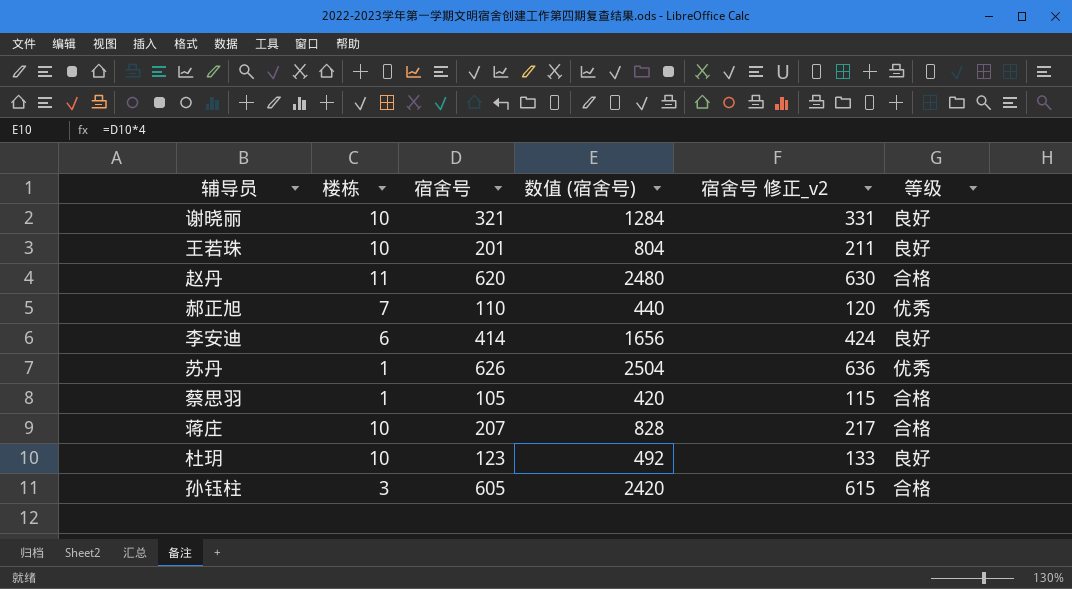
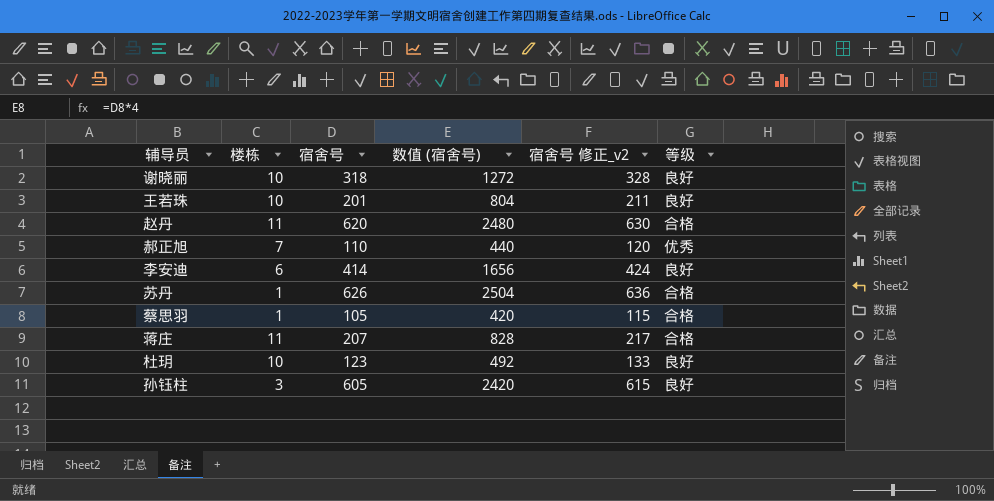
谢晓丽 | 宿舍号: 321 -> 318
谢晓丽 | 数值 (宿舍号): 1284 -> 1272
谢晓丽 | 宿舍号 修正_v2: 331 -> 328
苏丹 | 等级: 优秀 -> 合格
蒋庄 | 楼栋: 10 -> 11
孙钰柱 | 等级: 合格 -> 良好

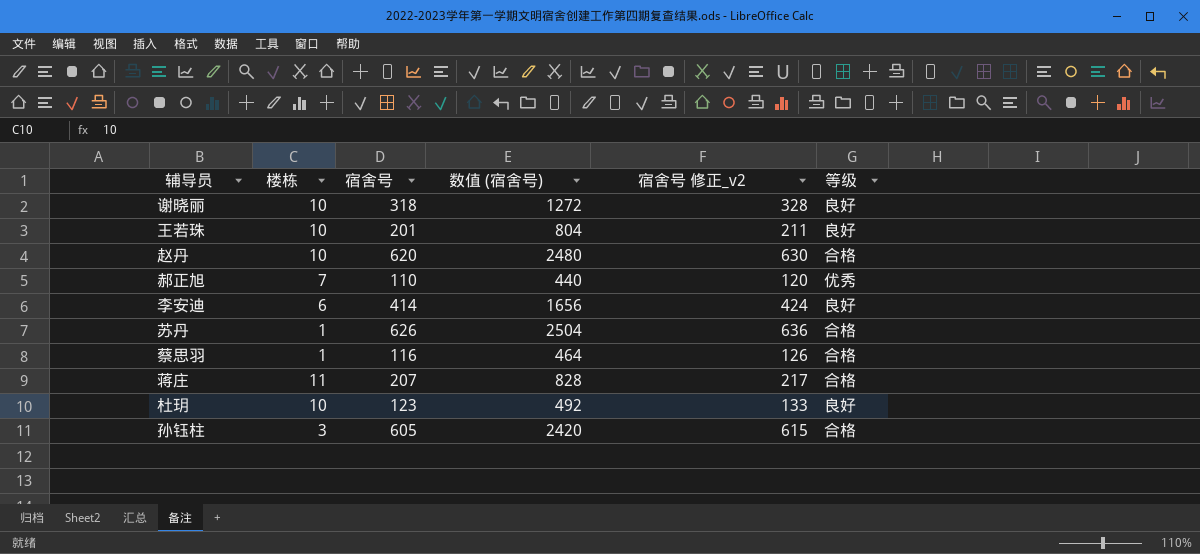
赵丹 | 楼栋: 11 -> 10
蔡思羽 | 宿舍号: 105 -> 116
蔡思羽 | 数值 (宿舍号): 420 -> 464
蔡思羽 | 宿舍号 修正_v2: 115 -> 126
孙钰柱 | 等级: 良好 -> 合格

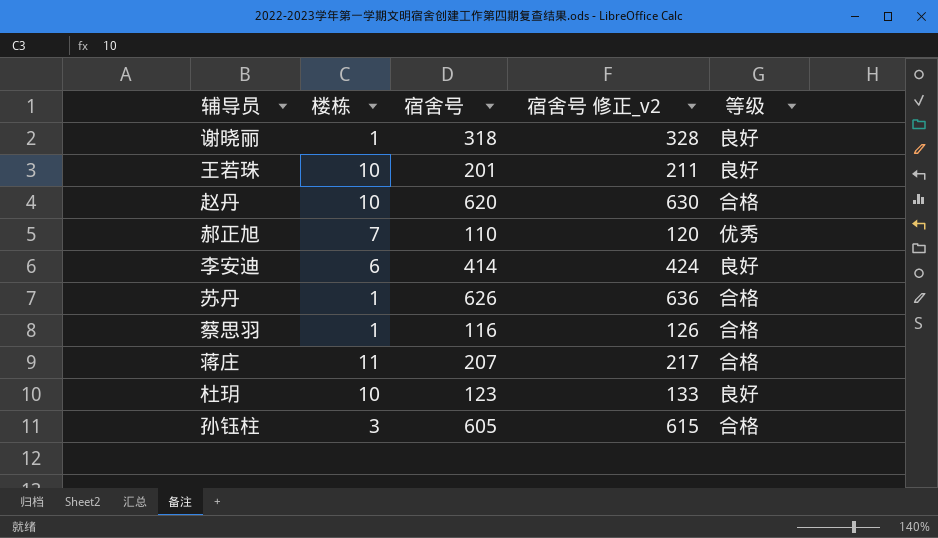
column 数值 (宿舍号) | formula: [宿舍号] * 4 -> none
谢晓丽 | 楼栋: 10 -> 1

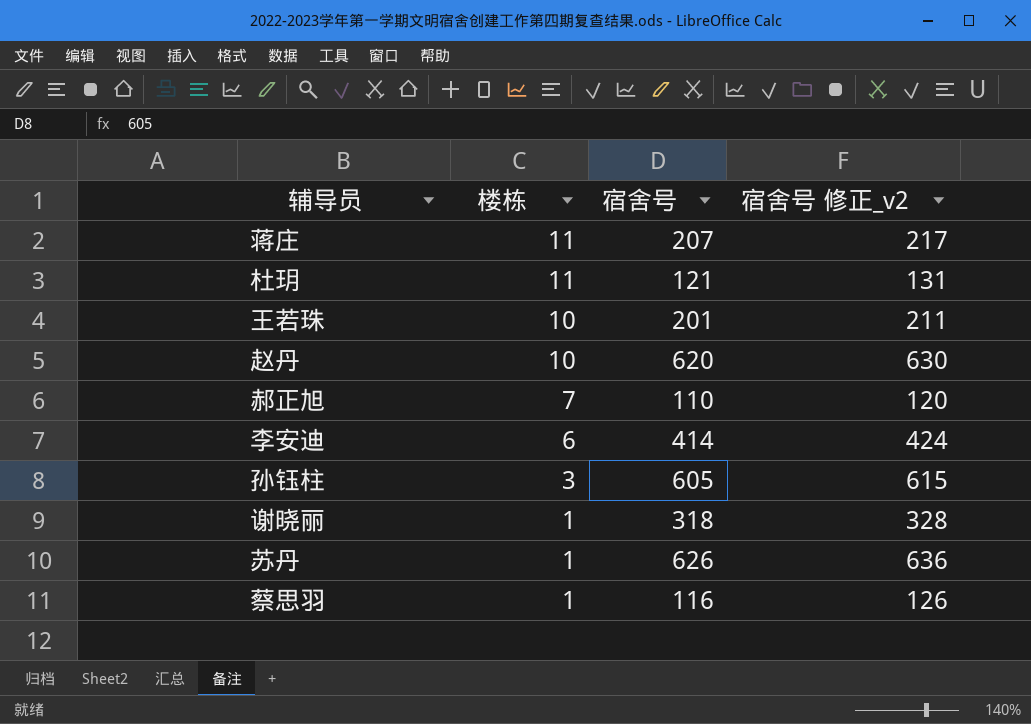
row order: none -> 楼栋 descending
column 等级 | position: 5 -> none
杜玥 | 楼栋: 10 -> 11
杜玥 | 宿舍号: 123 -> 121
杜玥 | 宿舍号 修正_v2: 133 -> 131

